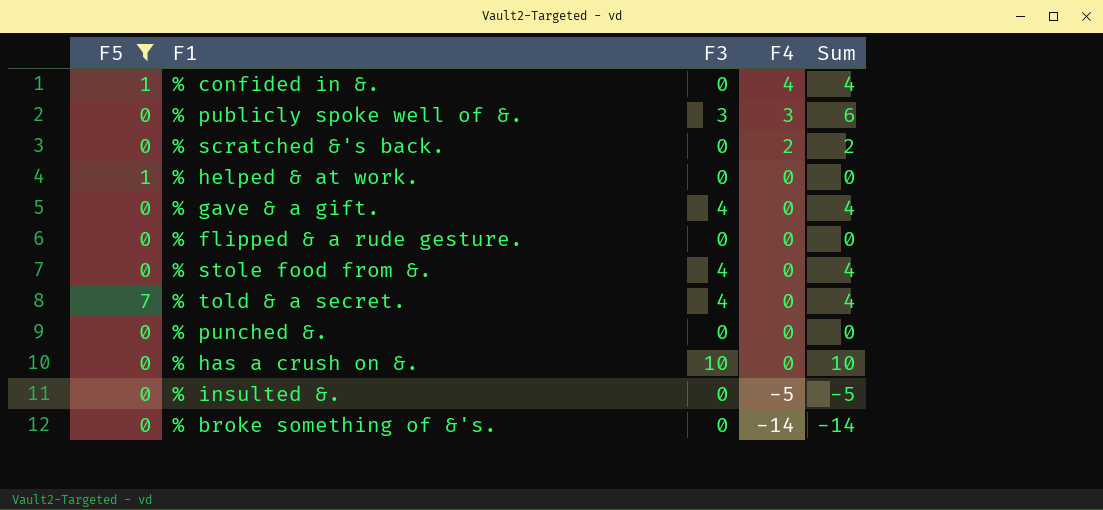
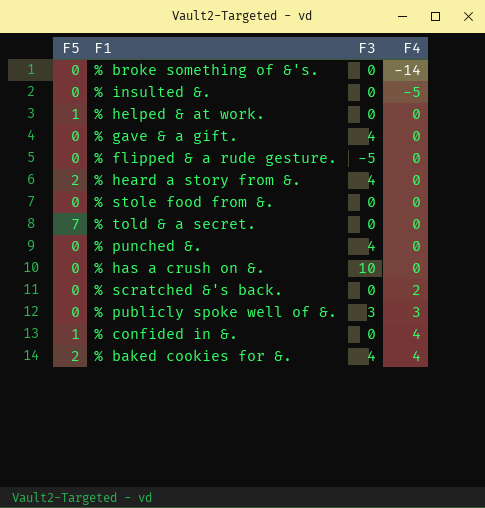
filter: F5 != 2 -> none
row order: F4 descending -> F4 ascending
column Sum | formula: [F3] + [F4] -> none
% flipped & a rude gesture. | F3: 0 -> -5
% stole food from &. | F3: 4 -> 0
% told & a secret. | F3: 4 -> 0
% punched &. | F3: 0 -> 4

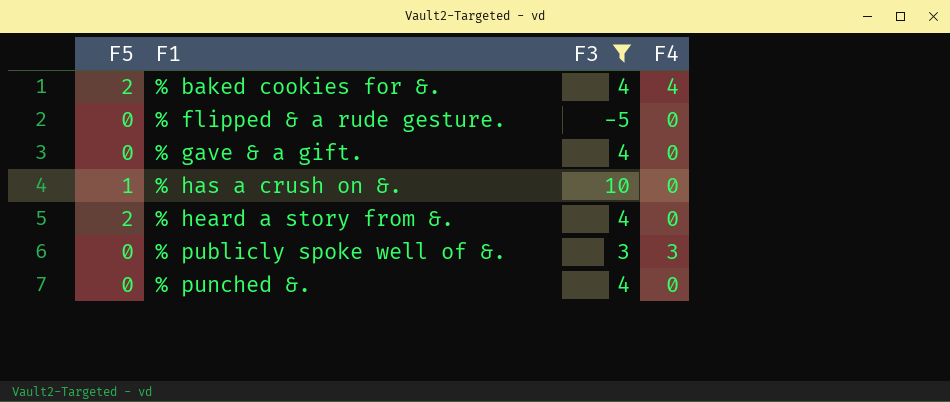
filter: none -> F3 != 0
row order: F4 ascending -> F1 ascending
% has a crush on &. | F5: 0 -> 1

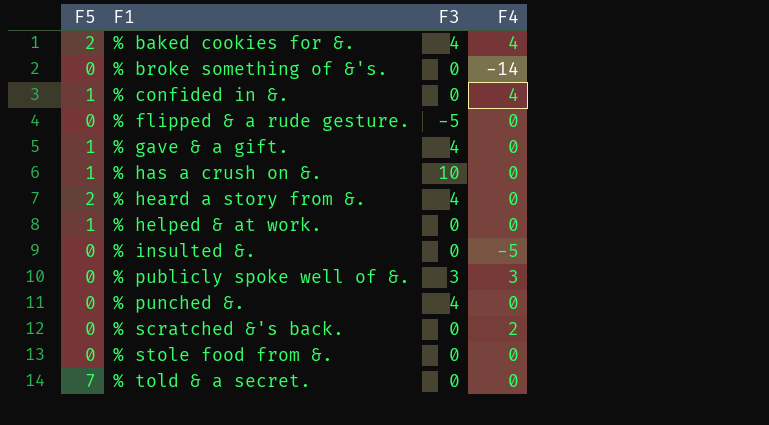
filter: F3 != 0 -> none
% gave & a gift. | F5: 0 -> 1

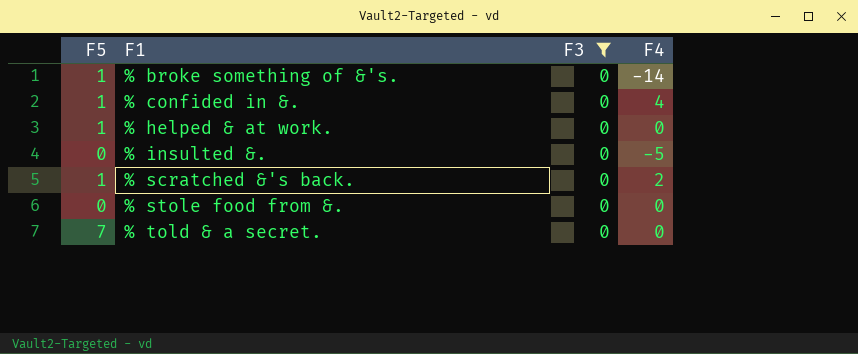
filter: none -> F3 = 0
% broke something of &'s. | F5: 0 -> 1
% scratched &'s back. | F5: 0 -> 1

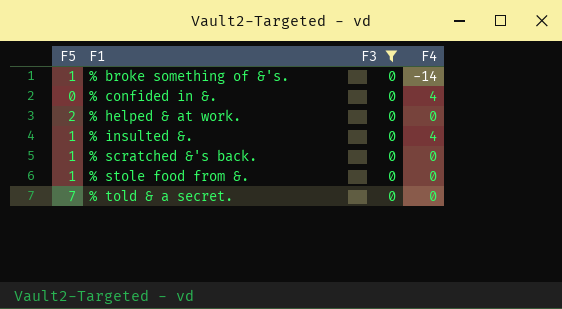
% confided in &. | F5: 1 -> 0
% helped & at work. | F5: 1 -> 2
% insulted &. | F5: 0 -> 1
% insulted &. | F4: -5 -> 4
% scratched &'s back. | F4: 2 -> 0
% stole food from &. | F5: 0 -> 1

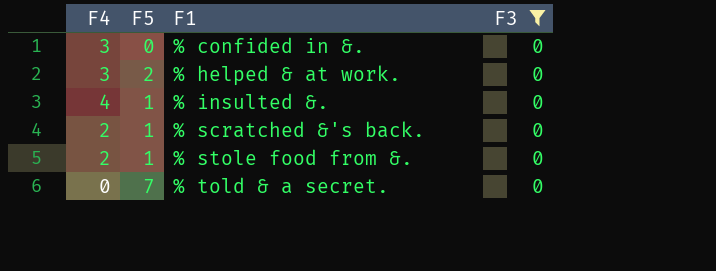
column F4 | position: 4 -> 1
row % broke something of &'s.: 1 | 0 | -14 -> none
% confided in &. | F4: 4 -> 3
% helped & at work. | F4: 0 -> 3
% scratched &'s back. | F4: 0 -> 2
% stole food from &. | F4: 0 -> 2

